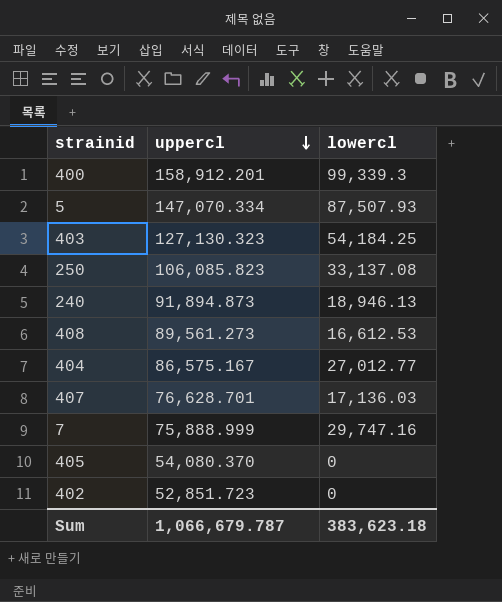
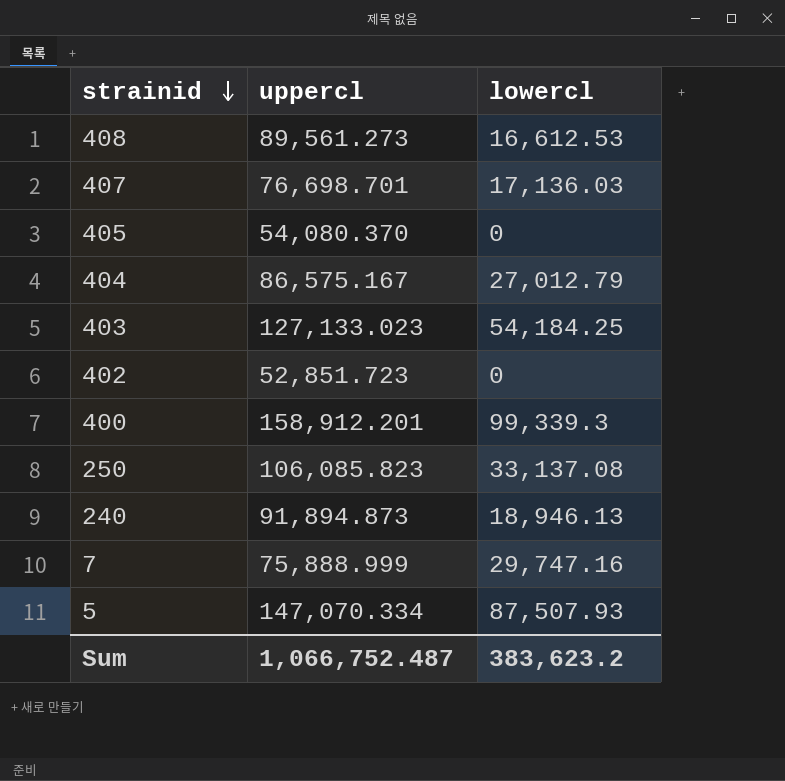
row order: uppercl descending -> strainid descending
407 | uppercl: 76,628.701 -> 76,698.701
404 | lowercl: 27,012.77 -> 27,012.79
403 | uppercl: 127,130.323 -> 127,133.023
Sum | uppercl: 1,066,679.787 -> 1,066,752.487
Sum | lowercl: 383,623.18 -> 383,623.2

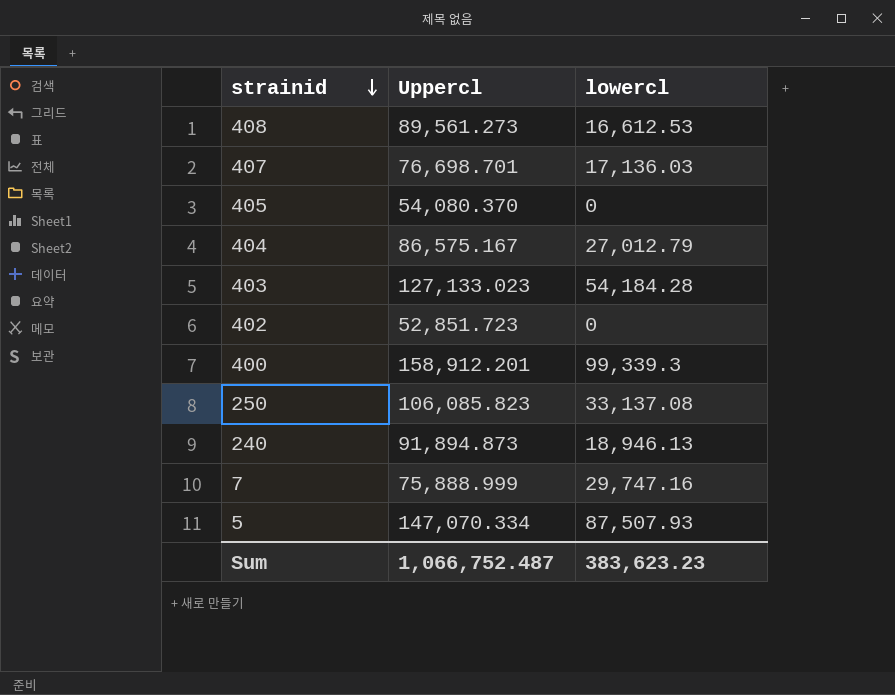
column name: uppercl -> Uppercl
403 | lowercl: 54,184.25 -> 54,184.28
Sum | lowercl: 383,623.2 -> 383,623.23

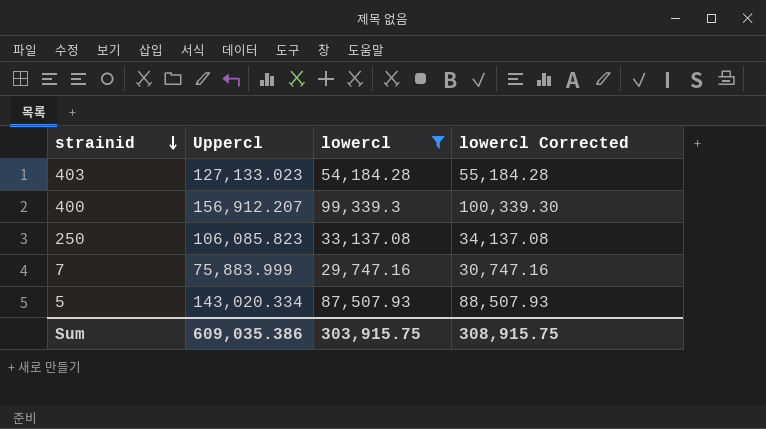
filter: none -> lowercl >= 29,747.16
column lowercl Corrected | formula: none -> [lowercl] + 1000
400 | Uppercl: 158,912.201 -> 156,912.207
7 | Uppercl: 75,888.999 -> 75,883.999
5 | Uppercl: 147,070.334 -> 143,020.334
Sum | Uppercl: 1,066,752.487 -> 609,035.386
Sum | lowercl: 383,623.23 -> 303,915.75

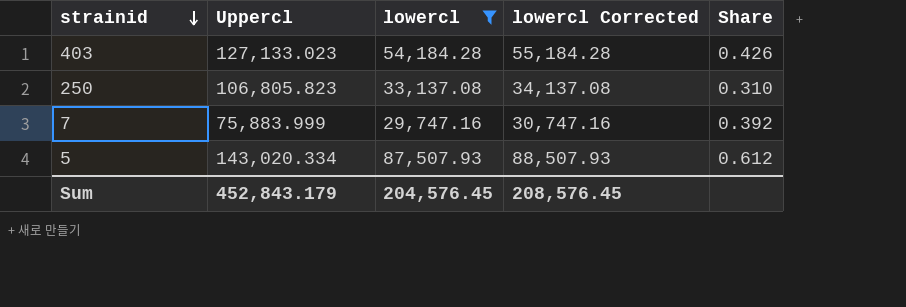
column Share | formula: none -> [lowercl] / [Uppercl]
row 400: 156,912.207 | 99,339.3 | 100,339.30 -> none
250 | Uppercl: 106,085.823 -> 106,805.823
Sum | Uppercl: 609,035.386 -> 452,843.179
Sum | lowercl: 303,915.75 -> 204,576.45
Sum | lowercl Corrected: 308,915.75 -> 208,576.45

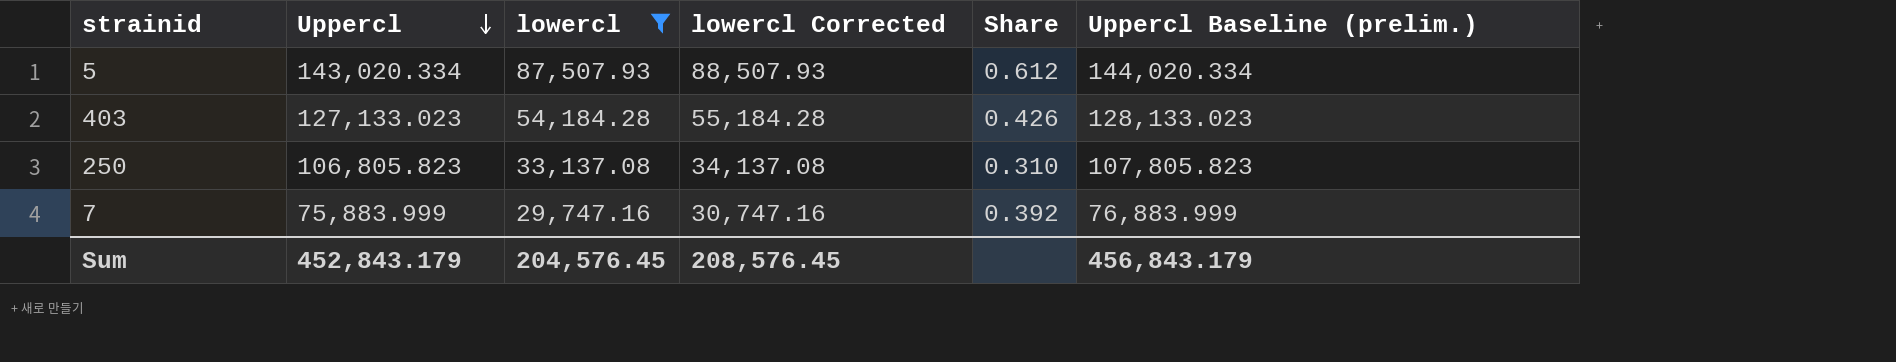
row order: strainid descending -> Uppercl descending
column Uppercl Baseline (prelim.) | formula: none -> [Uppercl] + 1000

